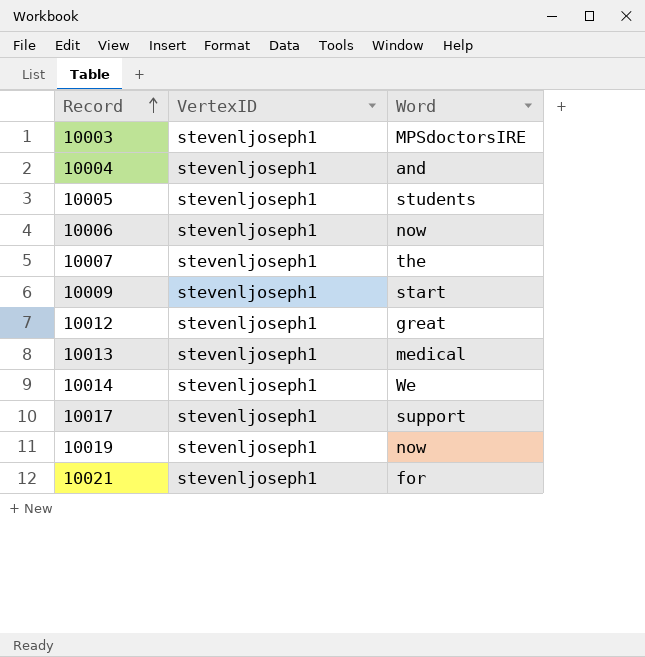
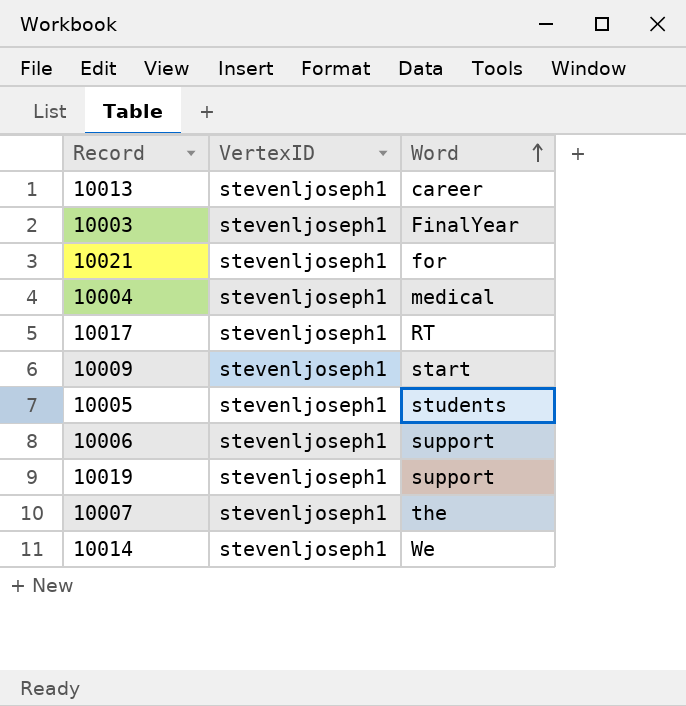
row order: Record ascending -> Word ascending
row 10012: stevenljoseph1 | great -> none
10013 | Word: medical -> career
10003 | Word: MPSdoctorsIRE -> FinalYear
10004 | Word: and -> medical
10017 | Word: support -> RT
10006 | Word: now -> support
10019 | Word: now -> support

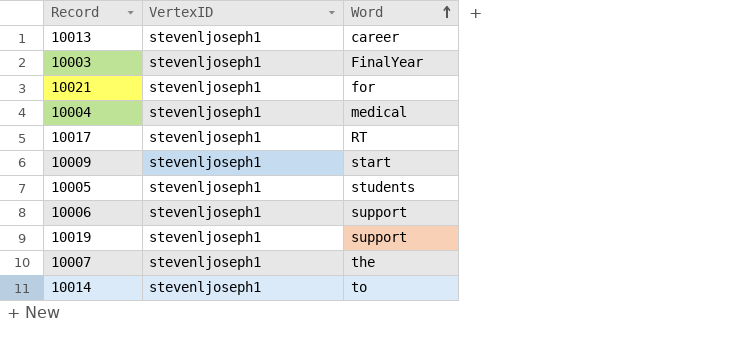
10014 | Word: We -> to

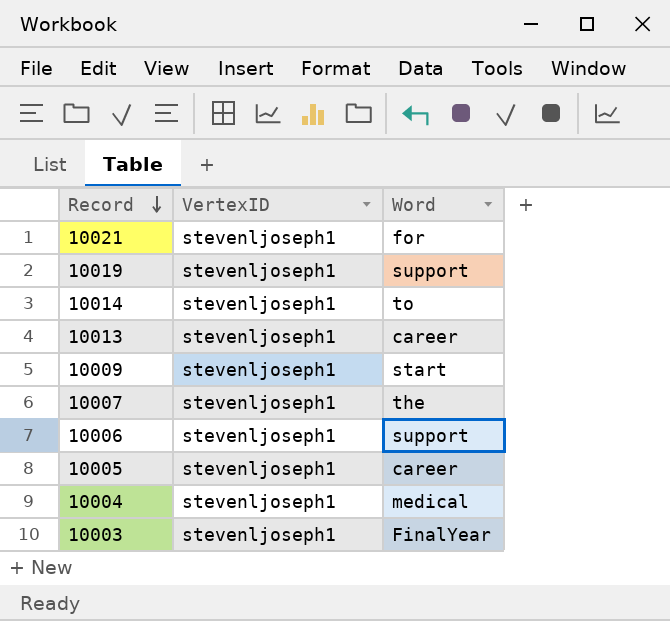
row order: Word ascending -> Record descending
row 10017: stevenljoseph1 | RT -> none
10005 | Word: students -> career

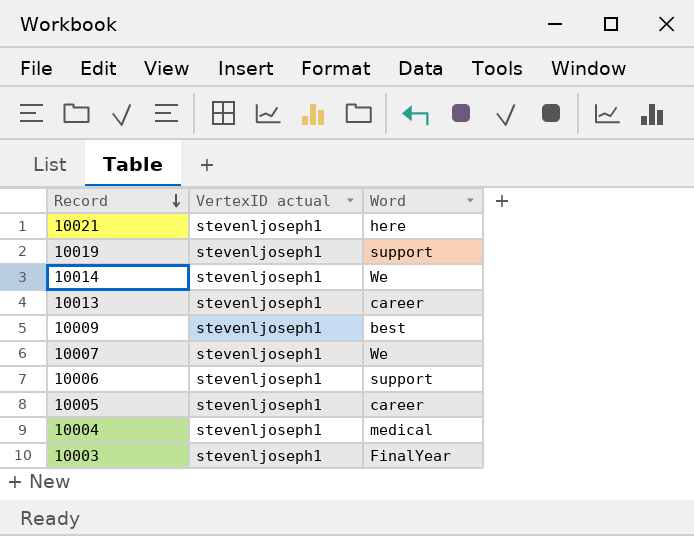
column name: VertexID -> VertexID actual
10021 | Word: for -> here
10014 | Word: to -> We
10009 | Word: start -> best
10007 | Word: the -> We

